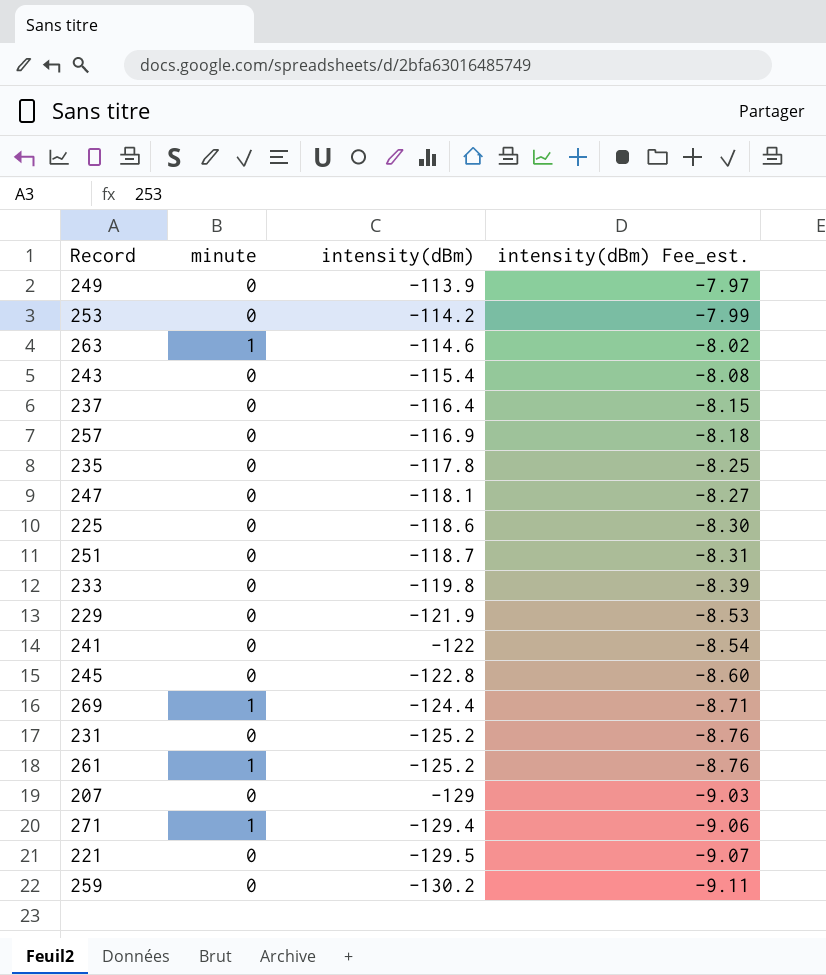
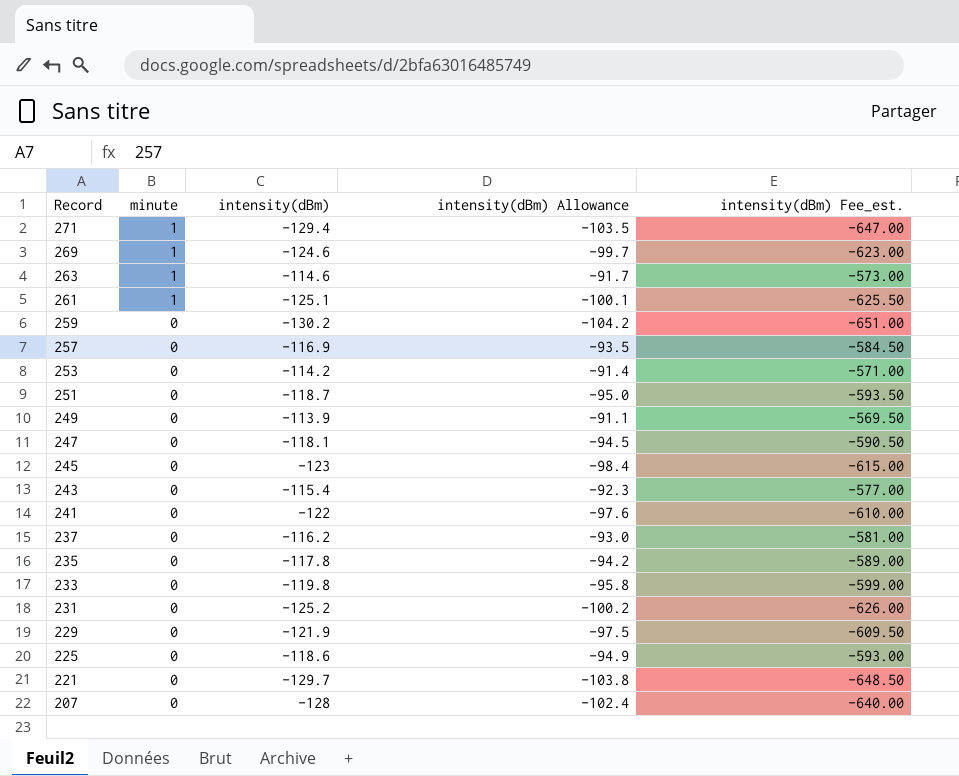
row order: intensity(dBm) descending -> Record descending
column intensity(dBm) Allowance | formula: none -> [intensity(dBm)] * 0.8
column intensity(dBm) Fee_est. | formula: [intensity(dBm)] * 0.07 -> [intensity(dBm)] * 5
269 | intensity(dBm): -124.4 -> -124.6
261 | intensity(dBm): -125.2 -> -125.1
245 | intensity(dBm): -122.8 -> -123
237 | intensity(dBm): -116.4 -> -116.2
221 | intensity(dBm): -129.5 -> -129.7
207 | intensity(dBm): -129 -> -128

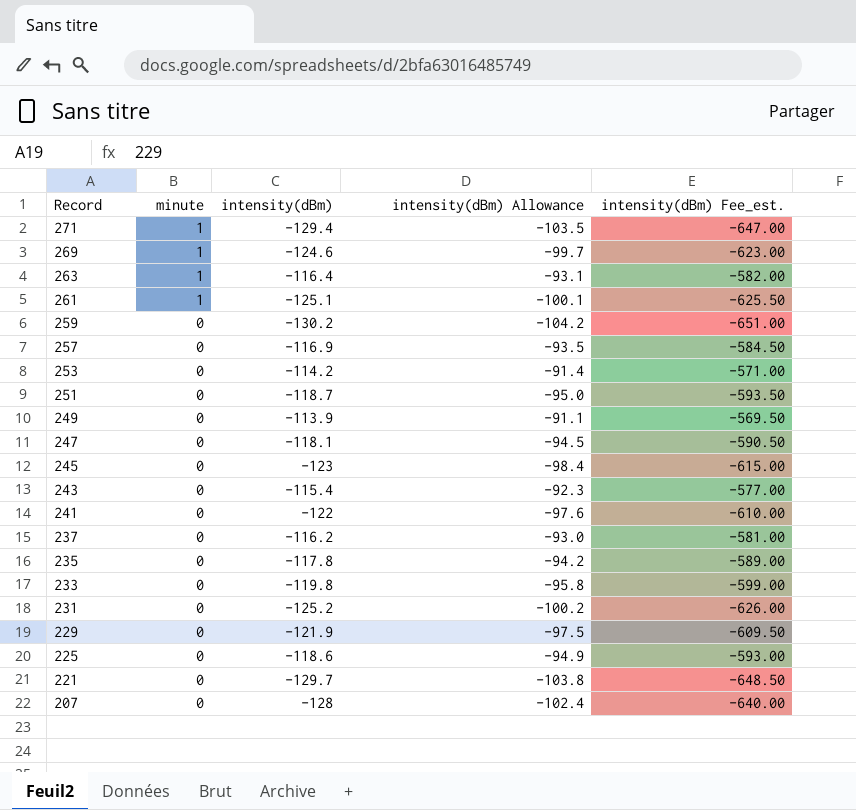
263 | intensity(dBm): -114.6 -> -116.4
263 | intensity(dBm) Allowance: -91.7 -> -93.1
263 | intensity(dBm) Fee_est.: -573.00 -> -582.00

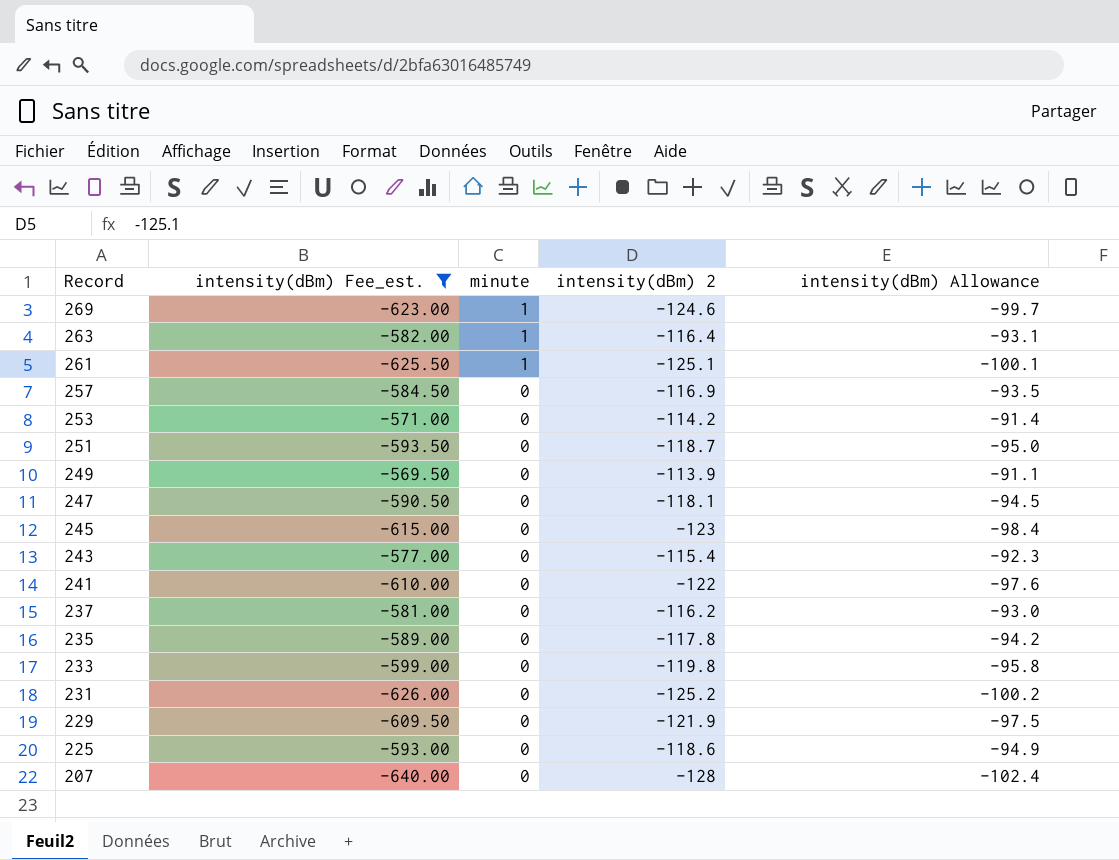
filter: none -> intensity(dBm) Fee_est. >= -640.00
column intensity(dBm) Fee_est. | position: 5 -> 2
column name: intensity(dBm) -> intensity(dBm) 2

